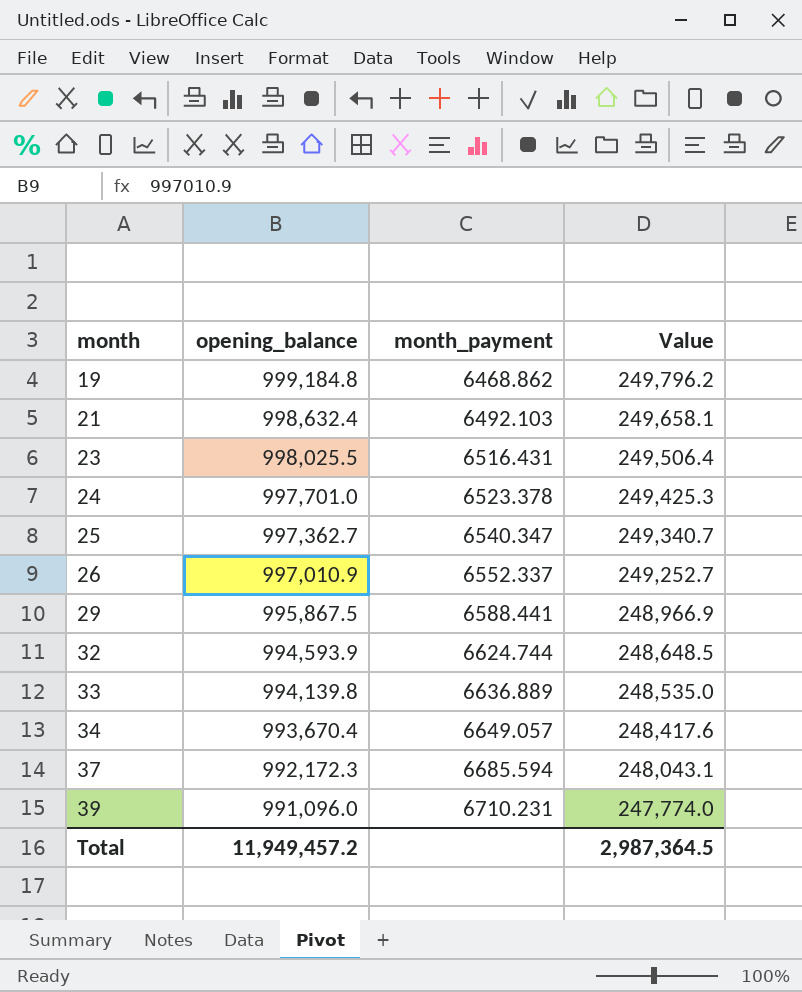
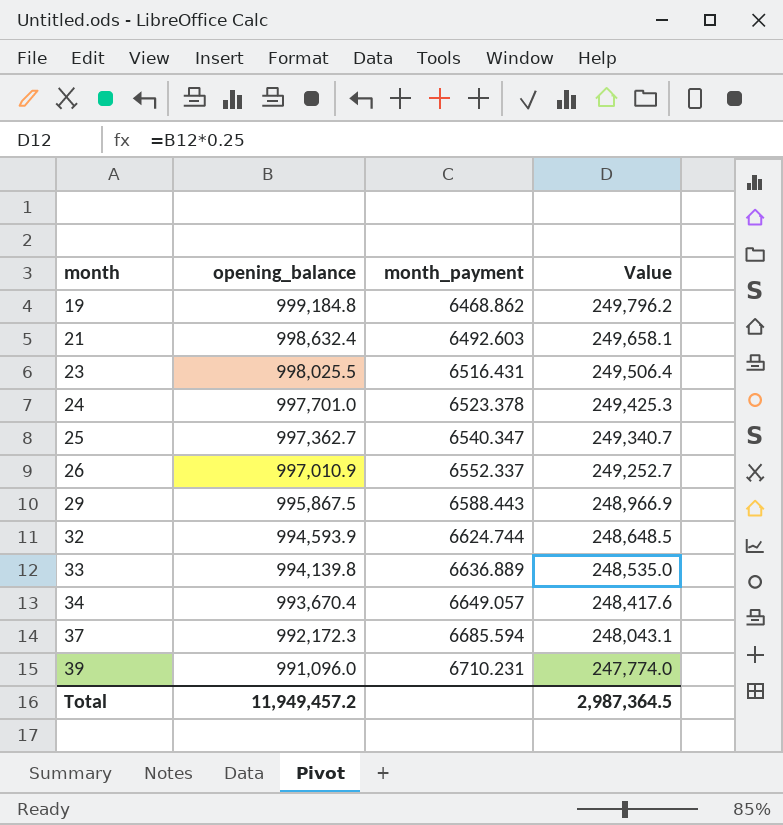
21 | month_payment: 6492.103 -> 6492.603
29 | month_payment: 6588.441 -> 6588.443

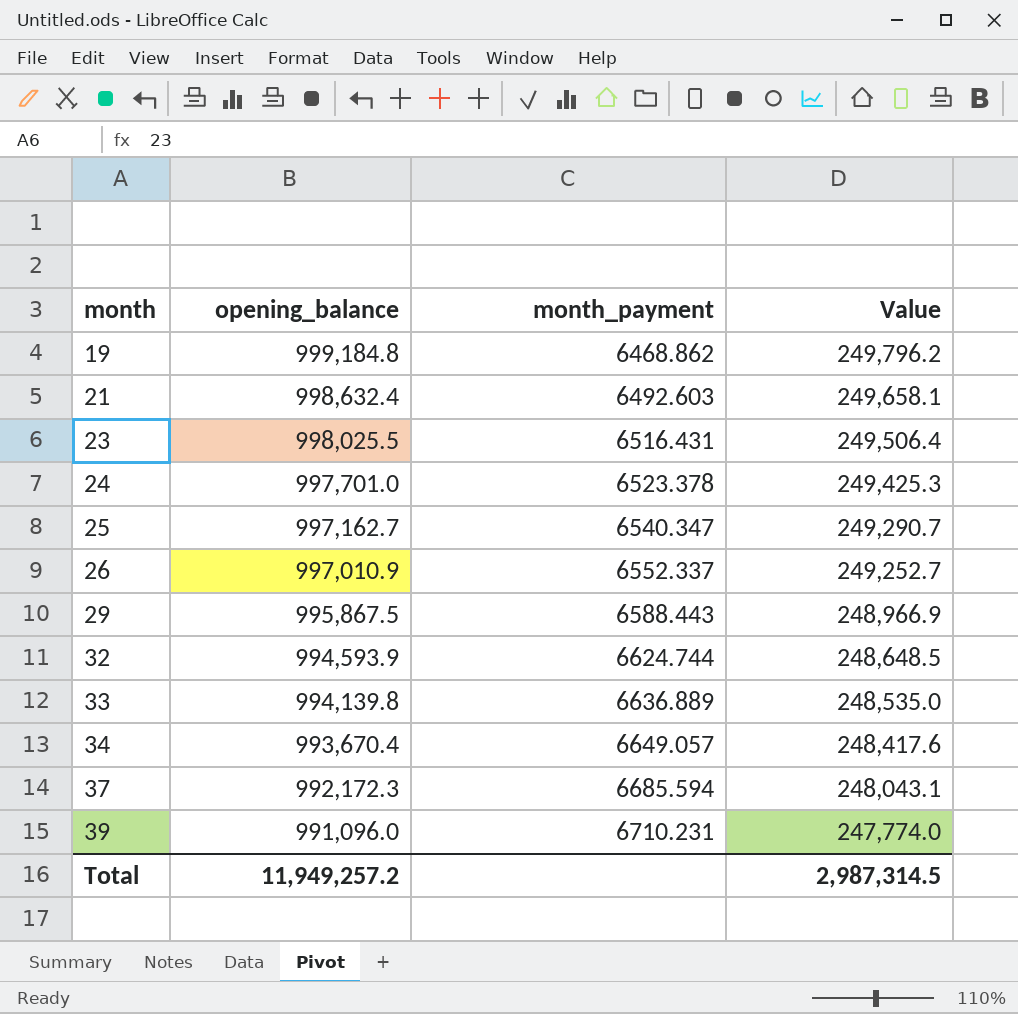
25 | opening_balance: 997,362.7 -> 997,162.7
25 | Value: 249,340.7 -> 249,290.7
Total | opening_balance: 11,949,457.2 -> 11,949,257.2
Total | Value: 2,987,364.5 -> 2,987,314.5

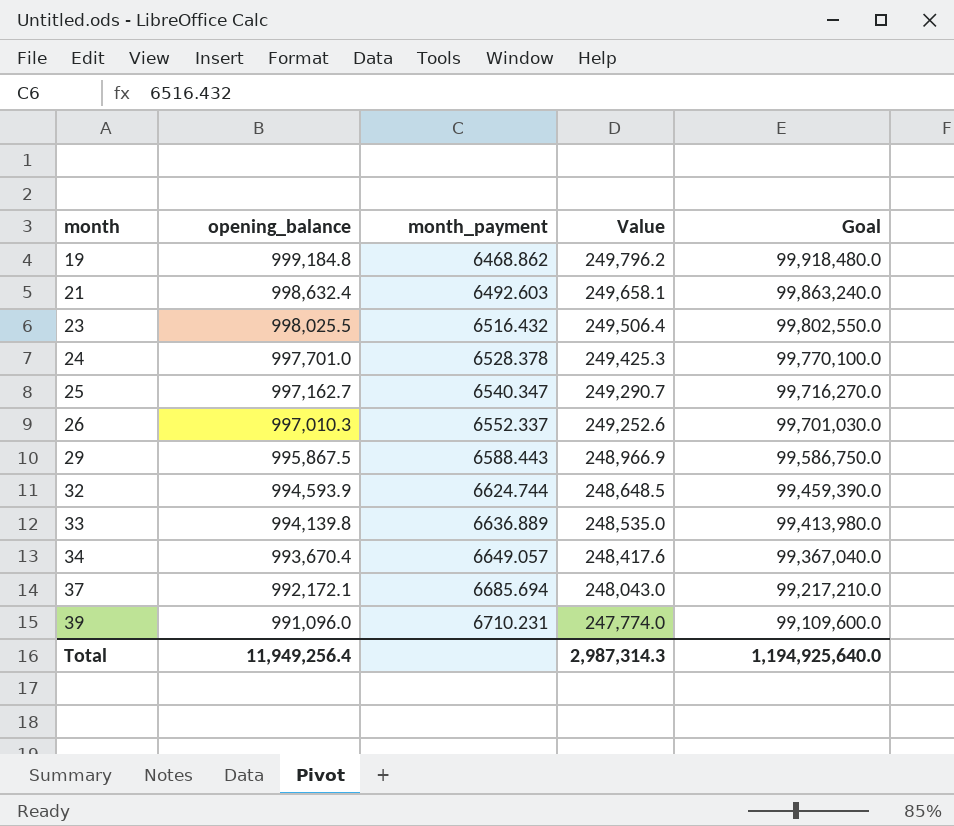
column Goal | formula: none -> [opening_balance] * 100
23 | month_payment: 6516.431 -> 6516.432
24 | month_payment: 6523.378 -> 6528.378
26 | opening_balance: 997,010.9 -> 997,010.3
26 | Value: 249,252.7 -> 249,252.6
37 | opening_balance: 992,172.3 -> 992,172.1
37 | month_payment: 6685.594 -> 6685.694
37 | Value: 248,043.1 -> 248,043.0
Total | opening_balance: 11,949,257.2 -> 11,949,256.4
Total | Value: 2,987,314.5 -> 2,987,314.3

